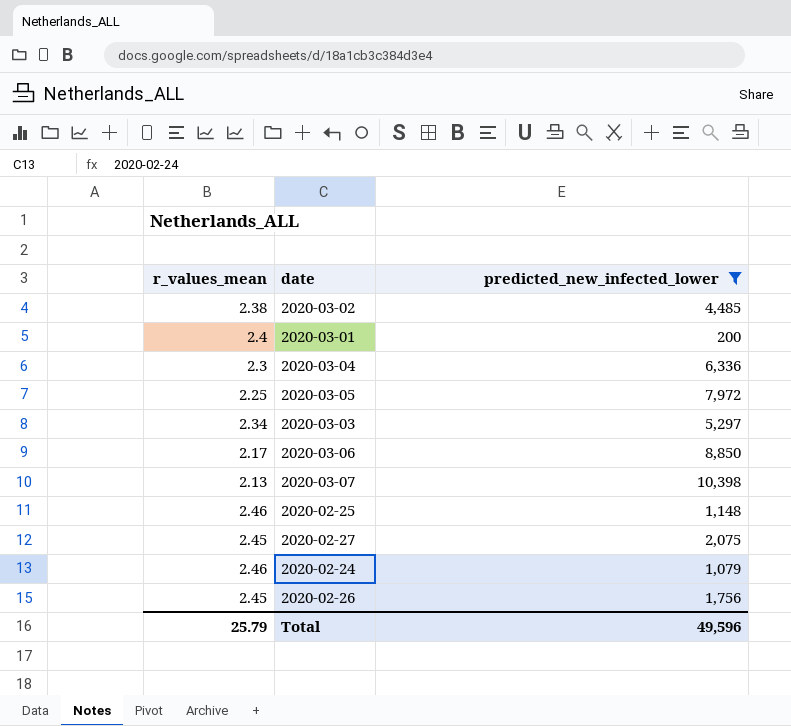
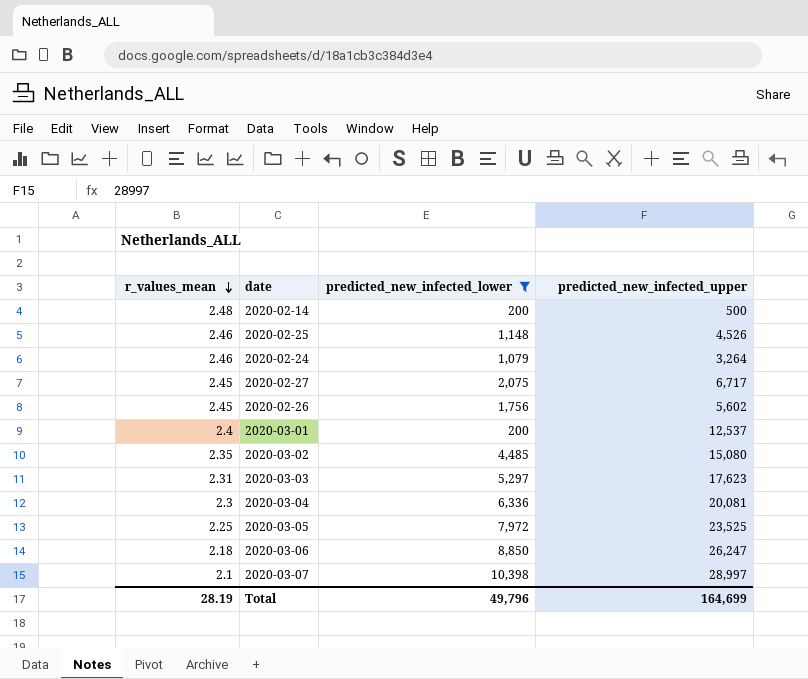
row order: none -> r_values_mean descending
column predicted_new_infected_upper | position: none -> 4
row 2020-02-14: none -> 2.48 | 200 | 500
2020-03-02 | r_values_mean: 2.38 -> 2.35
2020-03-03 | r_values_mean: 2.34 -> 2.31
2020-03-06 | r_values_mean: 2.17 -> 2.18
2020-03-07 | r_values_mean: 2.13 -> 2.1
Total | r_values_mean: 25.79 -> 28.19
Total | predicted_new_infected_lower: 49,596 -> 49,796

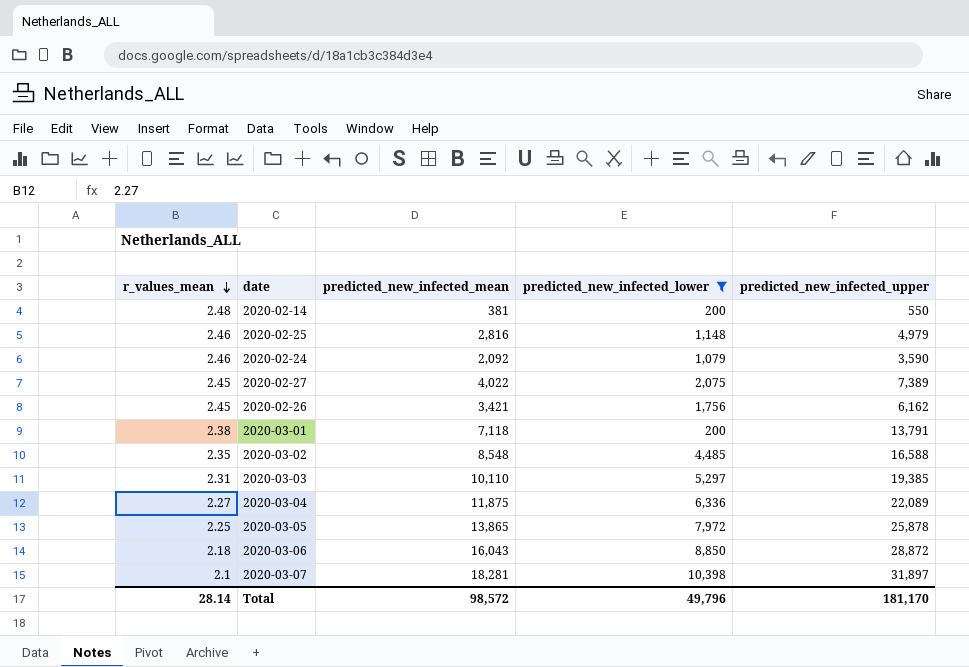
column predicted_new_infected_mean | position: none -> 3
2020-02-14 | predicted_new_infected_upper: 500 -> 550
2020-02-25 | predicted_new_infected_upper: 4,526 -> 4,979
2020-02-24 | predicted_new_infected_upper: 3,264 -> 3,590
2020-02-27 | predicted_new_infected_upper: 6,717 -> 7,389
2020-02-26 | predicted_new_infected_upper: 5,602 -> 6,162
2020-03-01 | r_values_mean: 2.4 -> 2.38
2020-03-01 | predicted_new_infected_upper: 12,537 -> 13,791
2020-03-02 | predicted_new_infected_upper: 15,080 -> 16,588
2020-03-03 | predicted_new_infected_upper: 17,623 -> 19,385
2020-03-04 | r_values_mean: 2.3 -> 2.27
2020-03-04 | predicted_new_infected_upper: 20,081 -> 22,089
2020-03-05 | predicted_new_infected_upper: 23,525 -> 25,878
2020-03-06 | predicted_new_infected_upper: 26,247 -> 28,872
2020-03-07 | predicted_new_infected_upper: 28,997 -> 31,897
Total | r_values_mean: 28.19 -> 28.14
Total | predicted_new_infected_upper: 164,699 -> 181,170

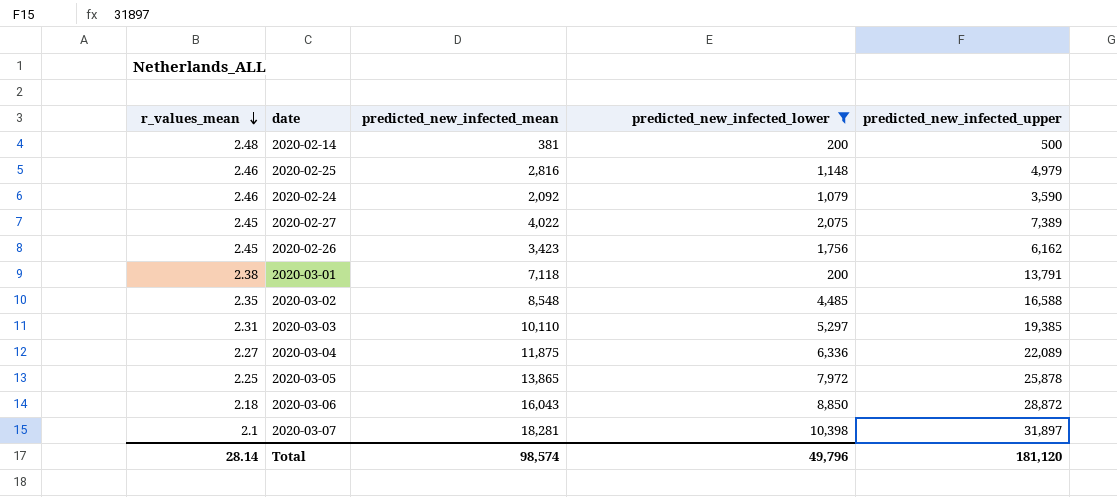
2020-02-14 | predicted_new_infected_upper: 550 -> 500
2020-02-26 | predicted_new_infected_mean: 3,421 -> 3,423
Total | predicted_new_infected_mean: 98,572 -> 98,574
Total | predicted_new_infected_upper: 181,170 -> 181,120

